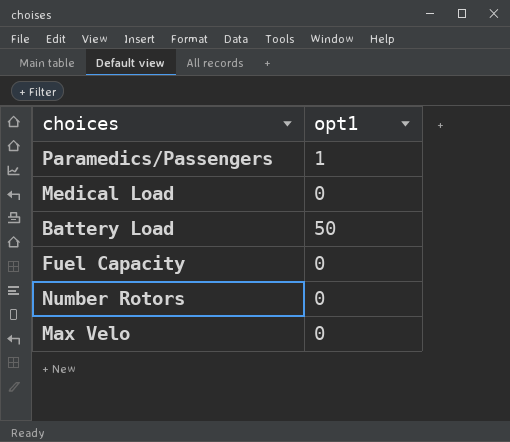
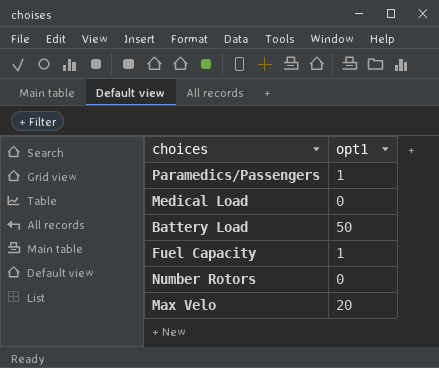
Fuel Capacity | opt1: 0 -> 1
Max Velo | opt1: 0 -> 20

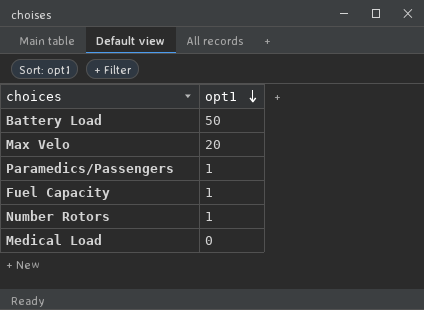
row order: none -> opt1 descending
Number Rotors | opt1: 0 -> 1

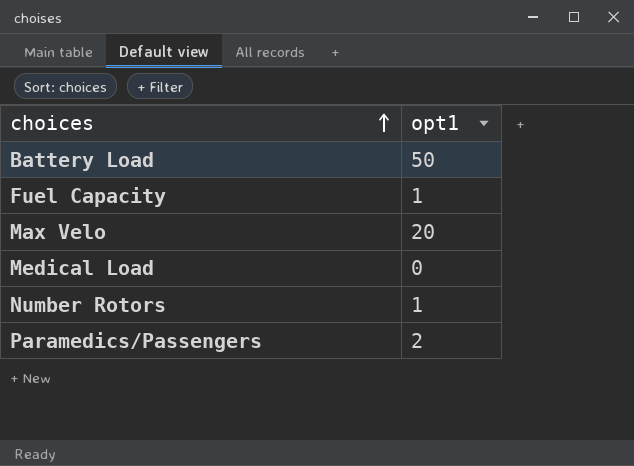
row order: opt1 descending -> choices ascending
Paramedics/Passengers | opt1: 1 -> 2

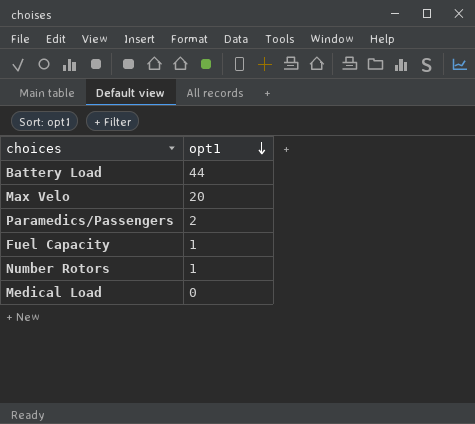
row order: choices ascending -> opt1 descending
Battery Load | opt1: 50 -> 44

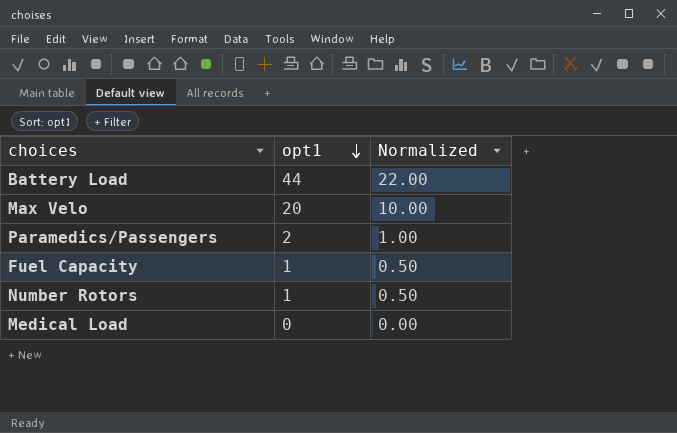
column Normalized | formula: none -> [opt1] * 0.5

